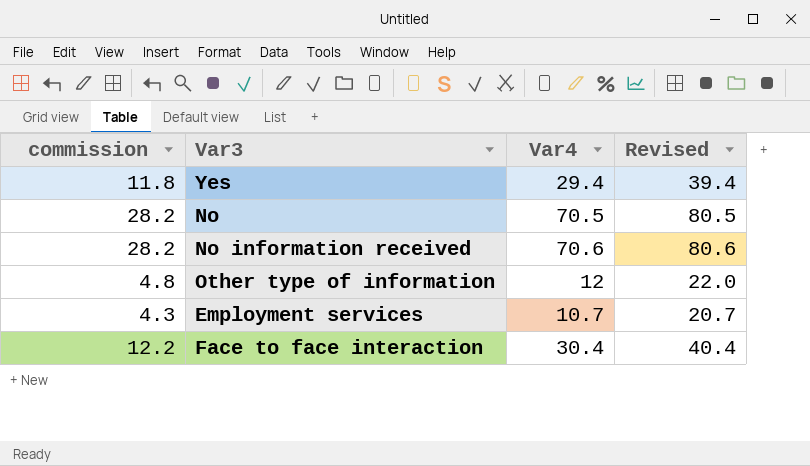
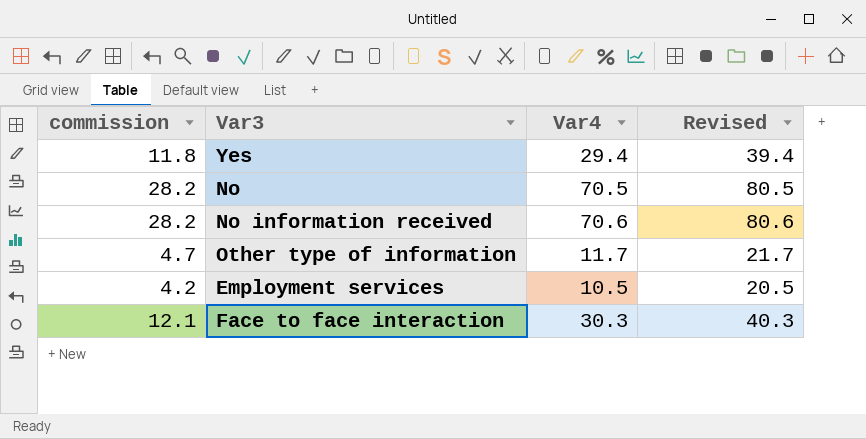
Other type of information | commission: 4.8 -> 4.7
Other type of information | Var4: 12 -> 11.7
Other type of information | Revised: 22.0 -> 21.7
Employment services | commission: 4.3 -> 4.2
Employment services | Var4: 10.7 -> 10.5
Employment services | Revised: 20.7 -> 20.5
Face to face interaction | commission: 12.2 -> 12.1
Face to face interaction | Var4: 30.4 -> 30.3
Face to face interaction | Revised: 40.4 -> 40.3

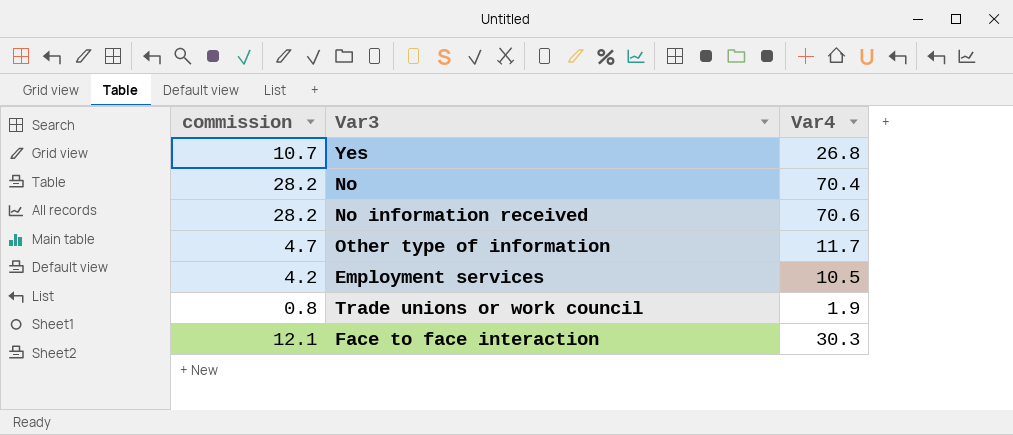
column Revised | formula: [Var4] + 10 -> none
Yes | commission: 11.8 -> 10.7
Yes | Var4: 29.4 -> 26.8
No | Var4: 70.5 -> 70.4
row Trade unions or work council: none -> 0.8 | 1.9

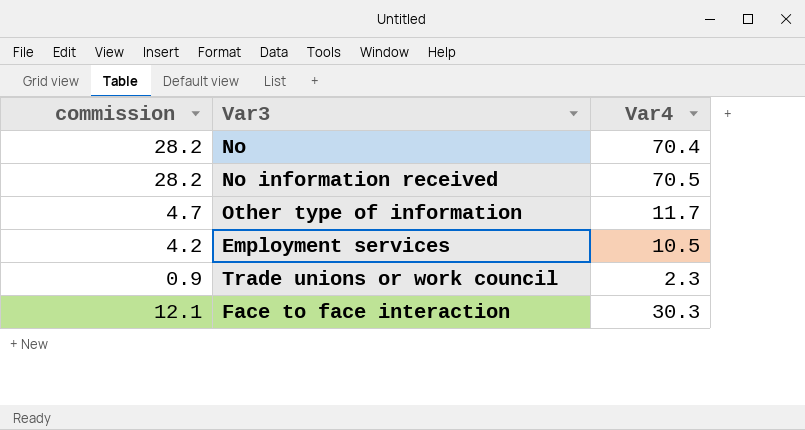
row Yes: 10.7 | 26.8 -> none
No information received | Var4: 70.6 -> 70.5
Trade unions or work council | commission: 0.8 -> 0.9
Trade unions or work council | Var4: 1.9 -> 2.3

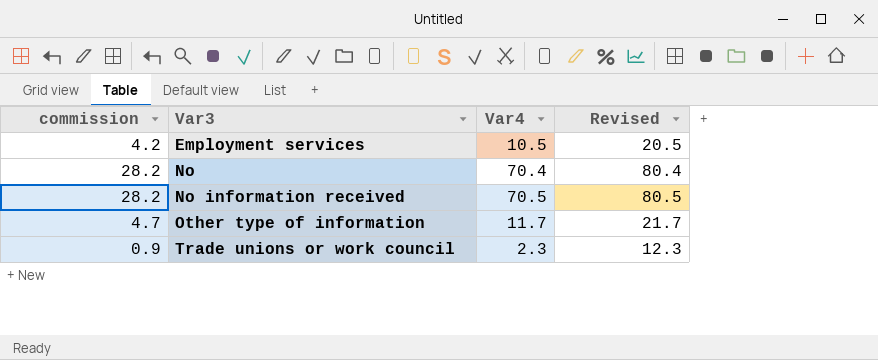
row order: none -> Var3 ascending
column Revised | formula: none -> [Var4] + 10
row Face to face interaction: 12.1 | 30.3 -> none

